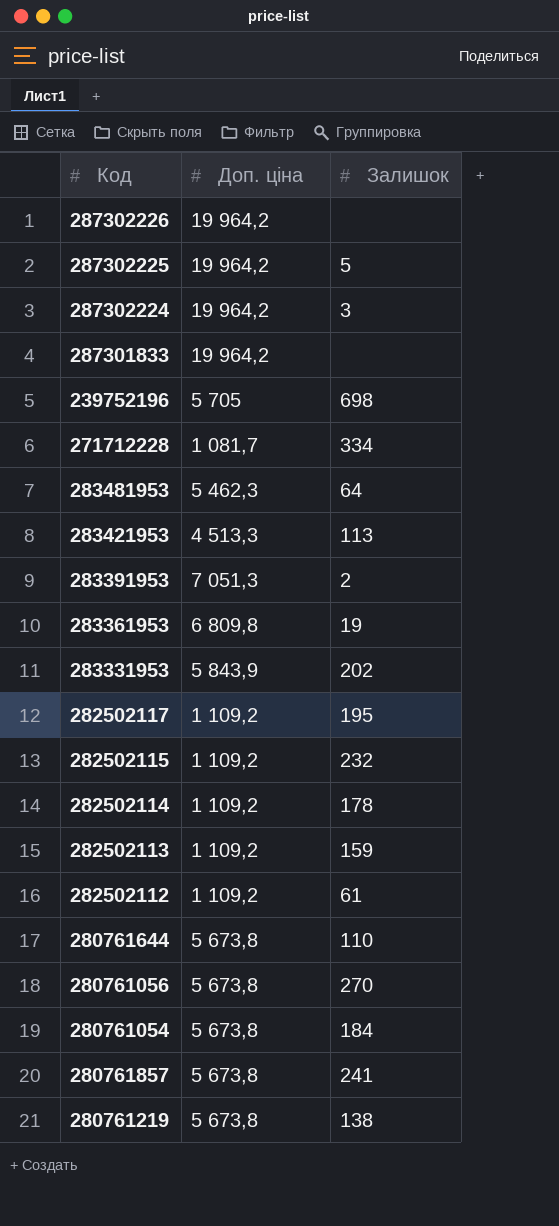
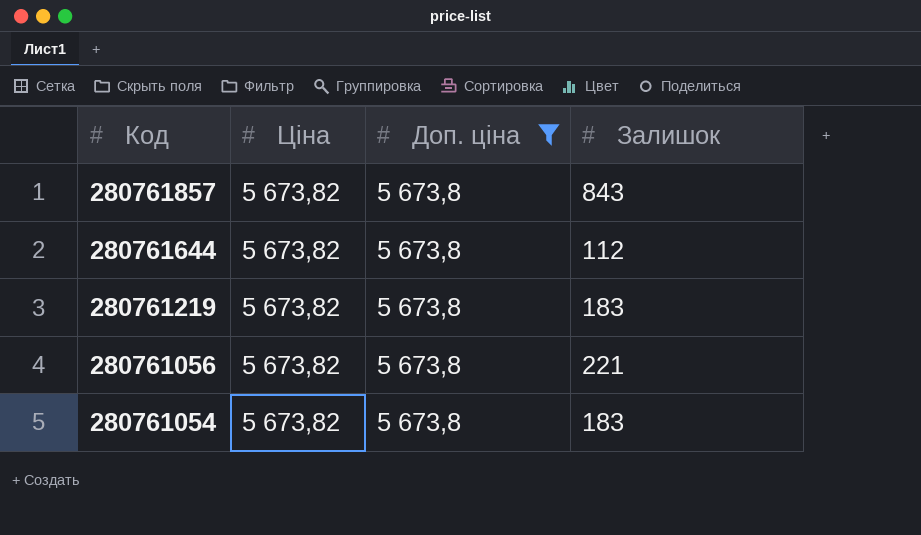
filter: none -> Доп. ціна = 5 673,8
row order: none -> Код descending
column Ціна | position: none -> 2
280761857 | Залишок: 241 -> 843
280761644 | Залишок: 110 -> 112
280761219 | Залишок: 138 -> 183
280761056 | Залишок: 270 -> 221
280761054 | Залишок: 184 -> 183

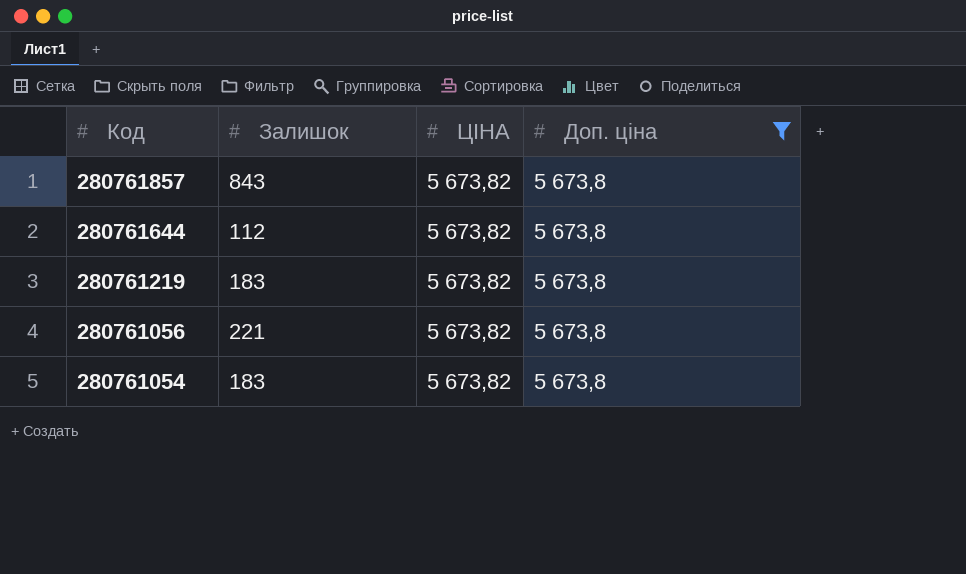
column Залишок | position: 4 -> 2
column name: Ціна -> ЦІНА

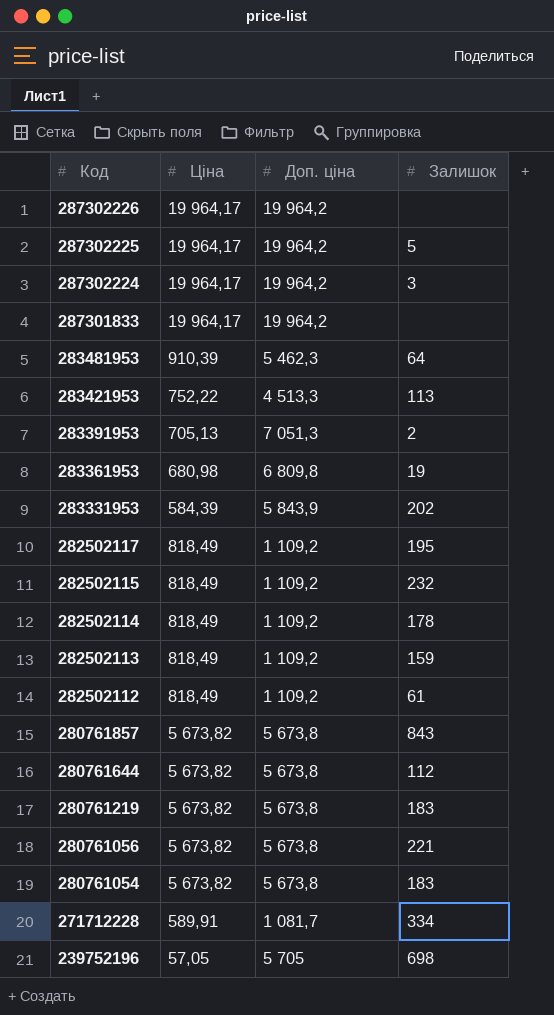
filter: Доп. ціна = 5 673,8 -> none
column name: ЦІНА -> Ціна
column Залишок | position: 2 -> 4

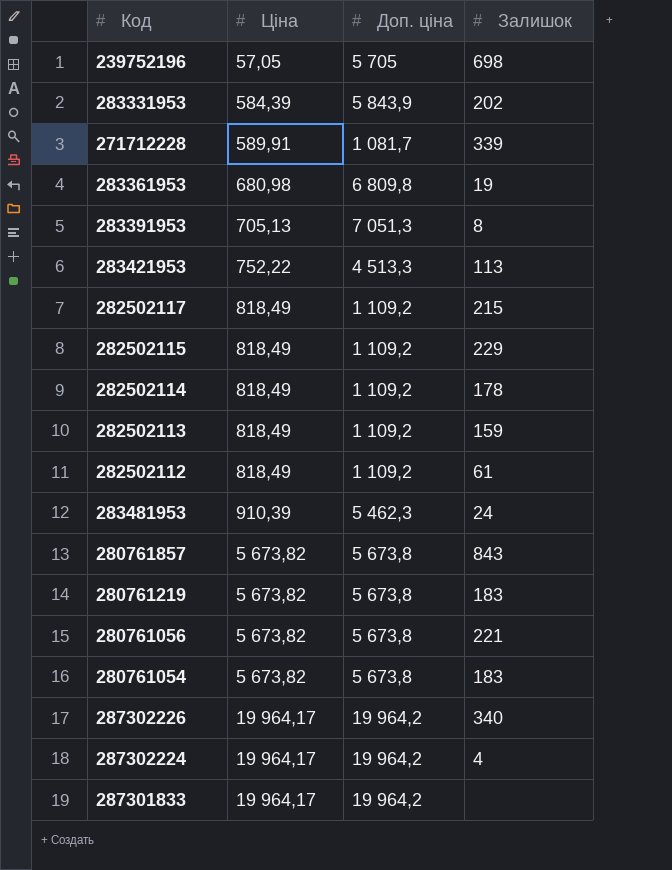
row order: Код descending -> Ціна ascending
row 287302225: 19 964,17 | 19 964,2 | 5 -> none
row 280761644: 5 673,82 | 5 673,8 | 112 -> none
271712228 | Залишок: 334 -> 339
283391953 | Залишок: 2 -> 8
282502117 | Залишок: 195 -> 215
282502115 | Залишок: 232 -> 229
283481953 | Залишок: 64 -> 24
287302226 | Залишок: none -> 340
287302224 | Залишок: 3 -> 4

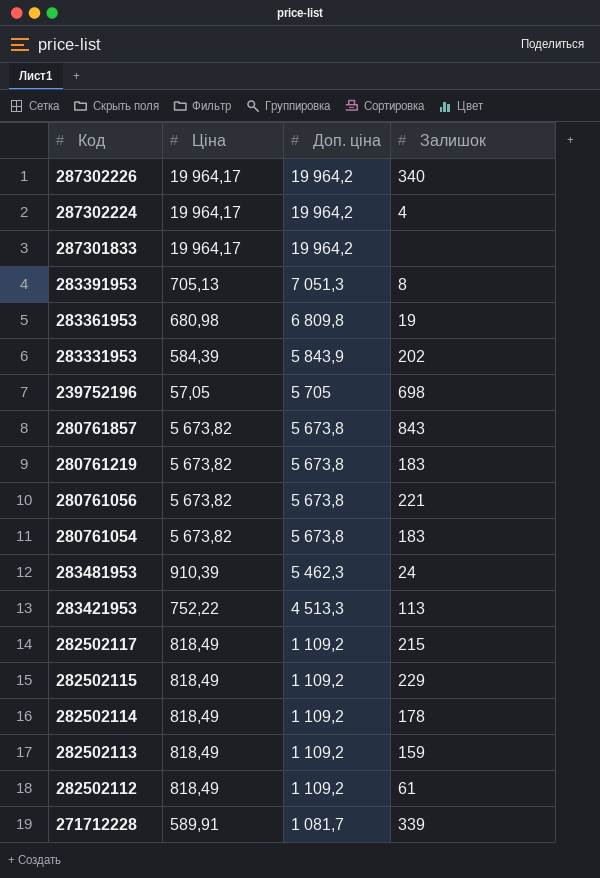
row order: Ціна ascending -> Доп. ціна descending

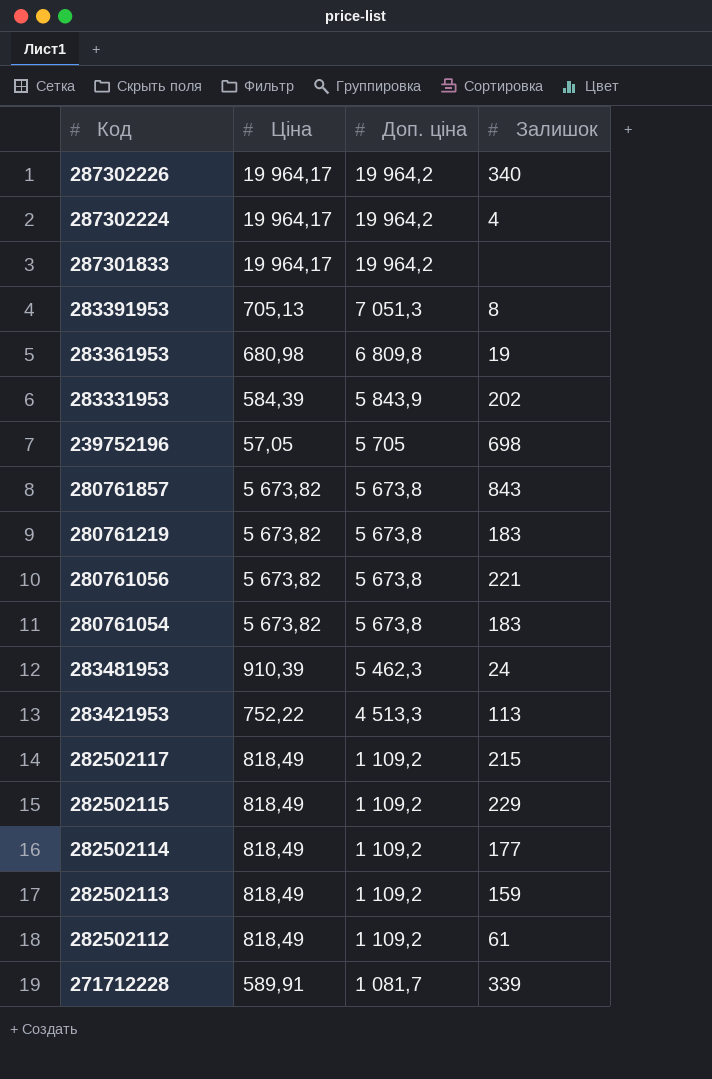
282502114 | Залишок: 178 -> 177

